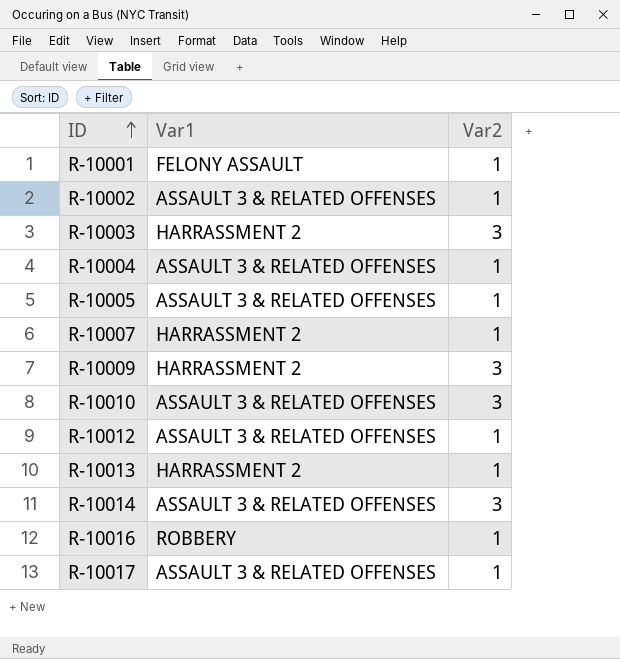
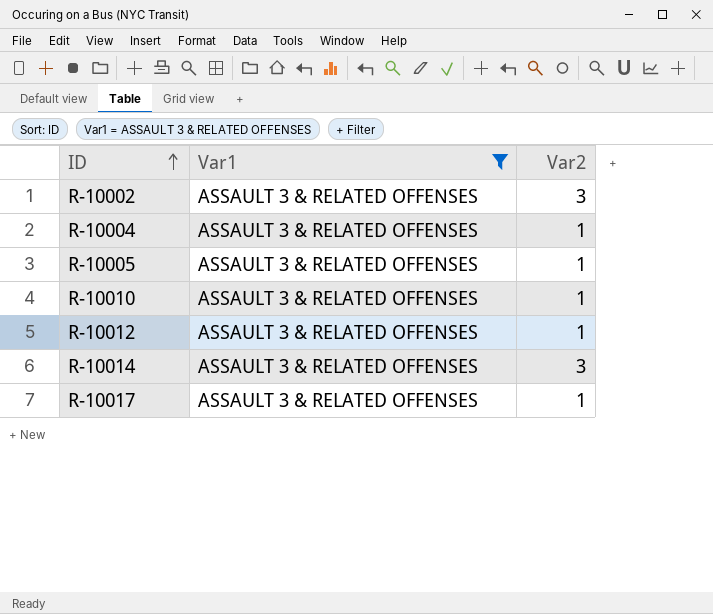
filter: none -> Var1 = ASSAULT 3 & RELATED OFFENSES
R-10002 | Var2: 1 -> 3
R-10010 | Var2: 3 -> 1

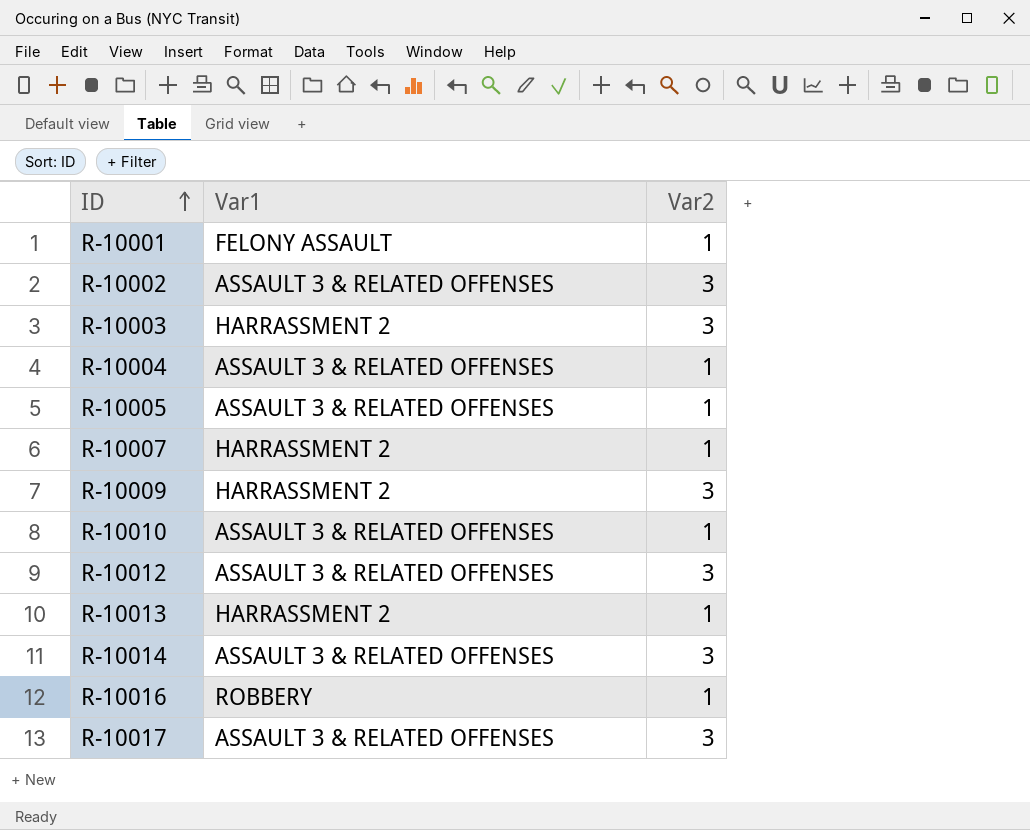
filter: Var1 = ASSAULT 3 & RELATED OFFENSES -> none
R-10012 | Var2: 1 -> 3
R-10017 | Var2: 1 -> 3

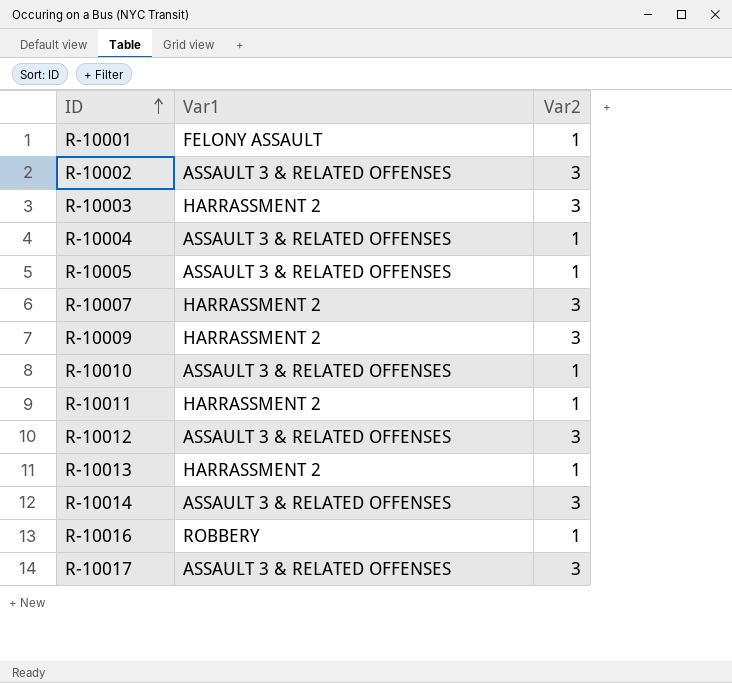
R-10007 | Var2: 1 -> 3
row R-10011: none -> HARRASSMENT 2 | 1

